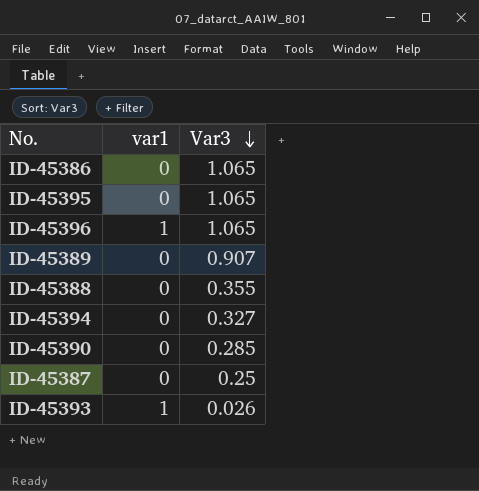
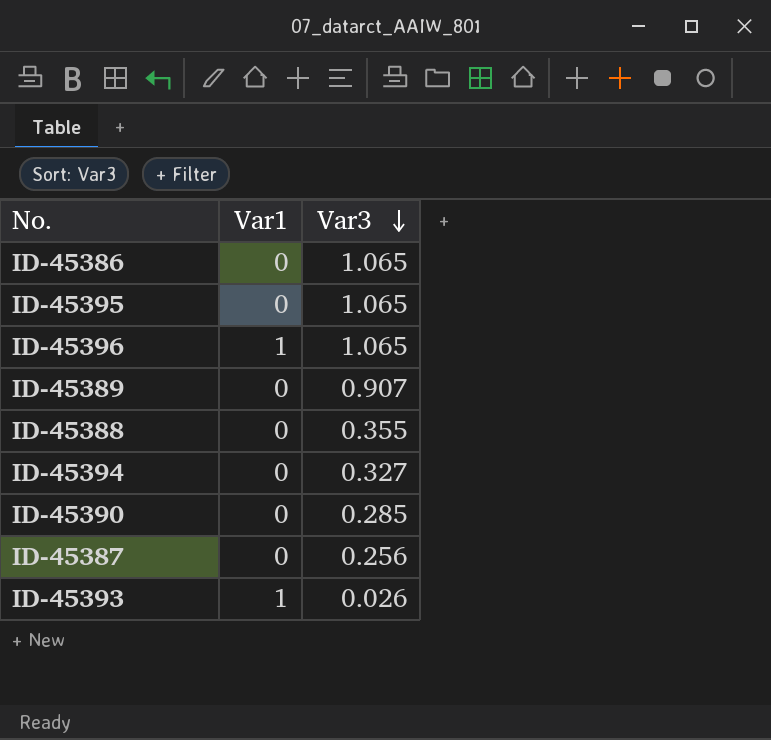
column name: var1 -> Var1
ID-45387 | Var3: 0.25 -> 0.256

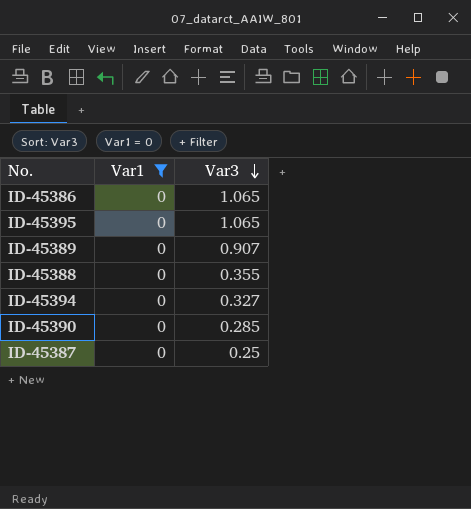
filter: none -> Var1 = 0
ID-45387 | Var3: 0.256 -> 0.25

